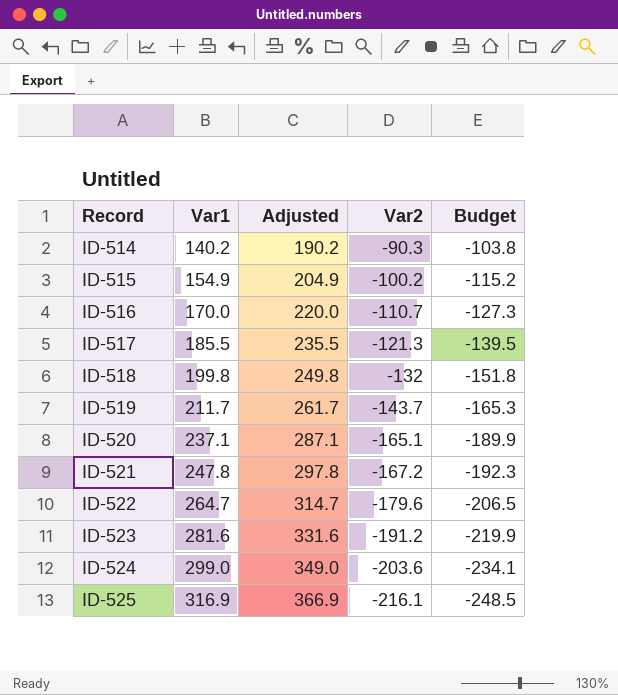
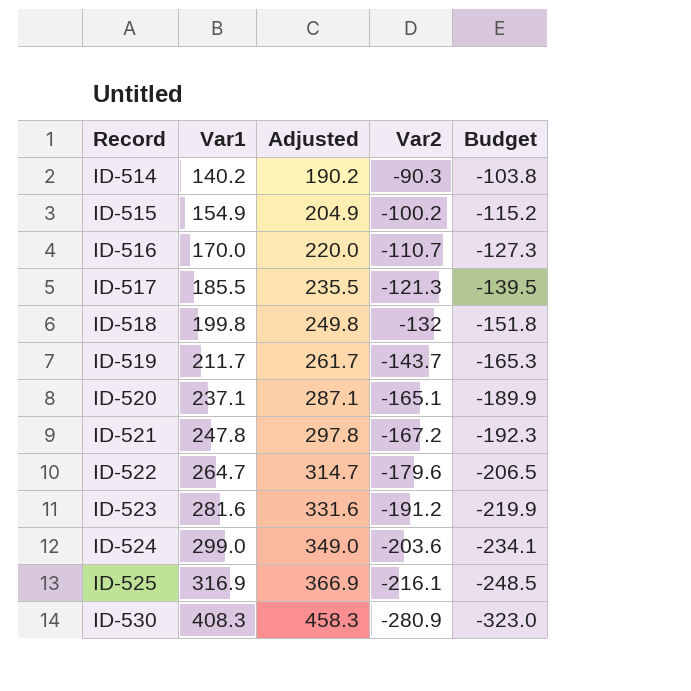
row ID-530: none -> 408.3 | 458.3 | -280.9 | -323.0

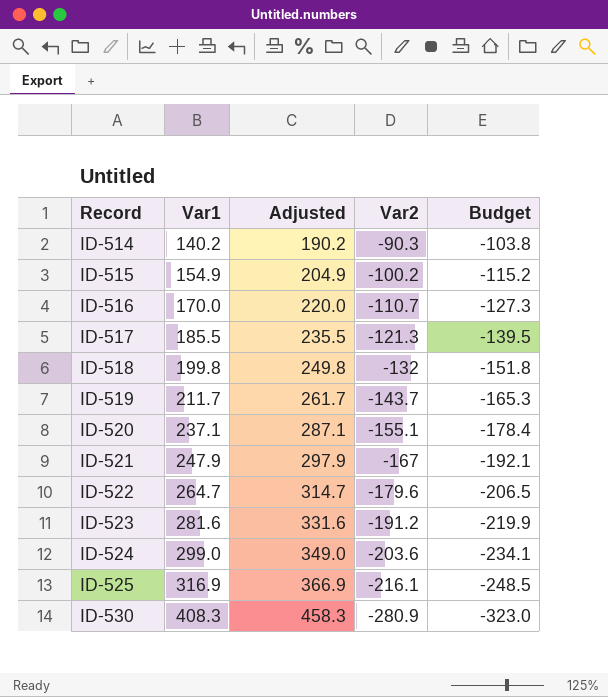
ID-520 | Var2: -165.1 -> -155.1
ID-520 | Budget: -189.9 -> -178.4
ID-521 | Var1: 247.8 -> 247.9
ID-521 | Adjusted: 297.8 -> 297.9
ID-521 | Var2: -167.2 -> -167
ID-521 | Budget: -192.3 -> -192.1

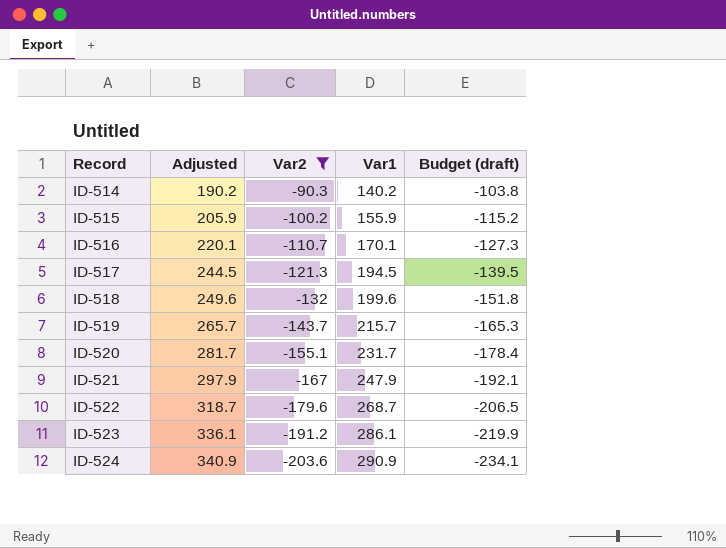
filter: none -> Var2 >= -203.6
column Var1 | position: 2 -> 4
column name: Budget -> Budget (draft)
ID-515 | Adjusted: 204.9 -> 205.9
ID-515 | Var1: 154.9 -> 155.9
ID-516 | Adjusted: 220.0 -> 220.1
ID-516 | Var1: 170.0 -> 170.1
ID-517 | Adjusted: 235.5 -> 244.5
ID-517 | Var1: 185.5 -> 194.5
ID-518 | Adjusted: 249.8 -> 249.6
ID-518 | Var1: 199.8 -> 199.6
ID-519 | Adjusted: 261.7 -> 265.7
ID-519 | Var1: 211.7 -> 215.7
ID-520 | Adjusted: 287.1 -> 281.7
ID-520 | Var1: 237.1 -> 231.7
ID-522 | Adjusted: 314.7 -> 318.7
ID-522 | Var1: 264.7 -> 268.7
ID-523 | Adjusted: 331.6 -> 336.1
ID-523 | Var1: 281.6 -> 286.1
ID-524 | Adjusted: 349.0 -> 340.9
ID-524 | Var1: 299.0 -> 290.9

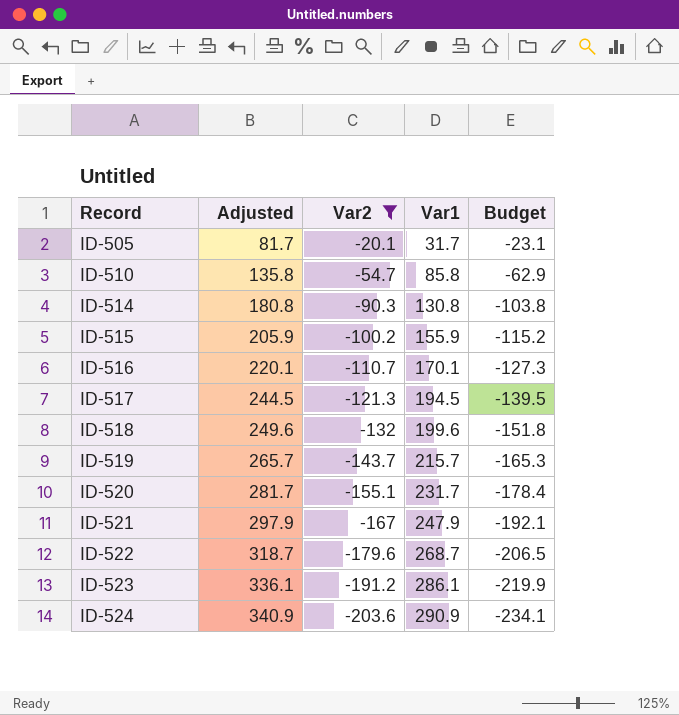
column name: Budget (draft) -> Budget
row ID-505: none -> 81.7 | -20.1 | 31.7 | -23.1
row ID-510: none -> 135.8 | -54.7 | 85.8 | -62.9
ID-514 | Adjusted: 190.2 -> 180.8
ID-514 | Var1: 140.2 -> 130.8

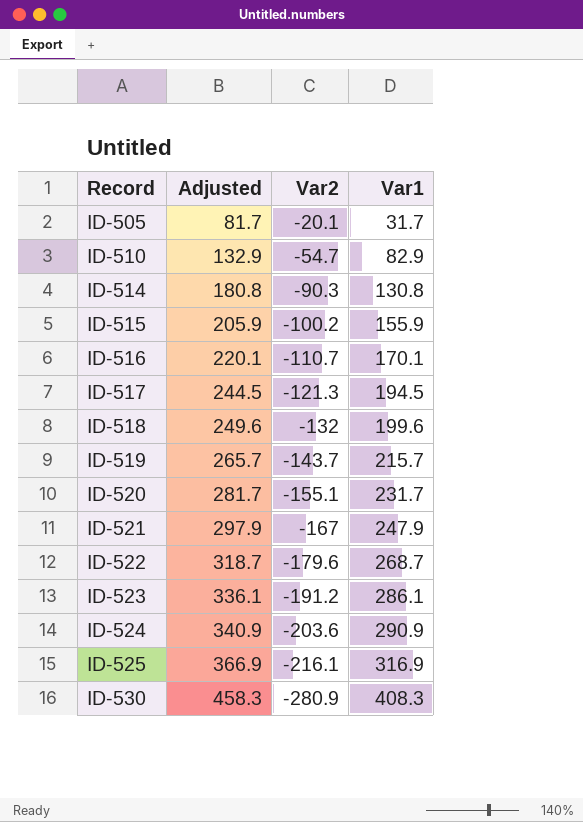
filter: Var2 >= -203.6 -> none
column Budget | formula: [Var2] * 1.15 -> none
ID-510 | Adjusted: 135.8 -> 132.9
ID-510 | Var1: 85.8 -> 82.9

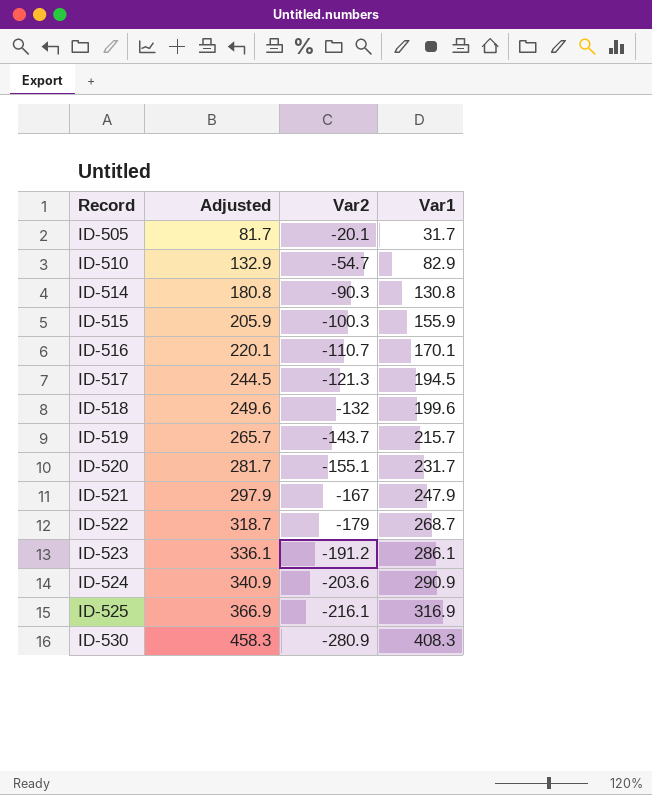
ID-515 | Var2: -100.2 -> -100.3
ID-522 | Var2: -179.6 -> -179

